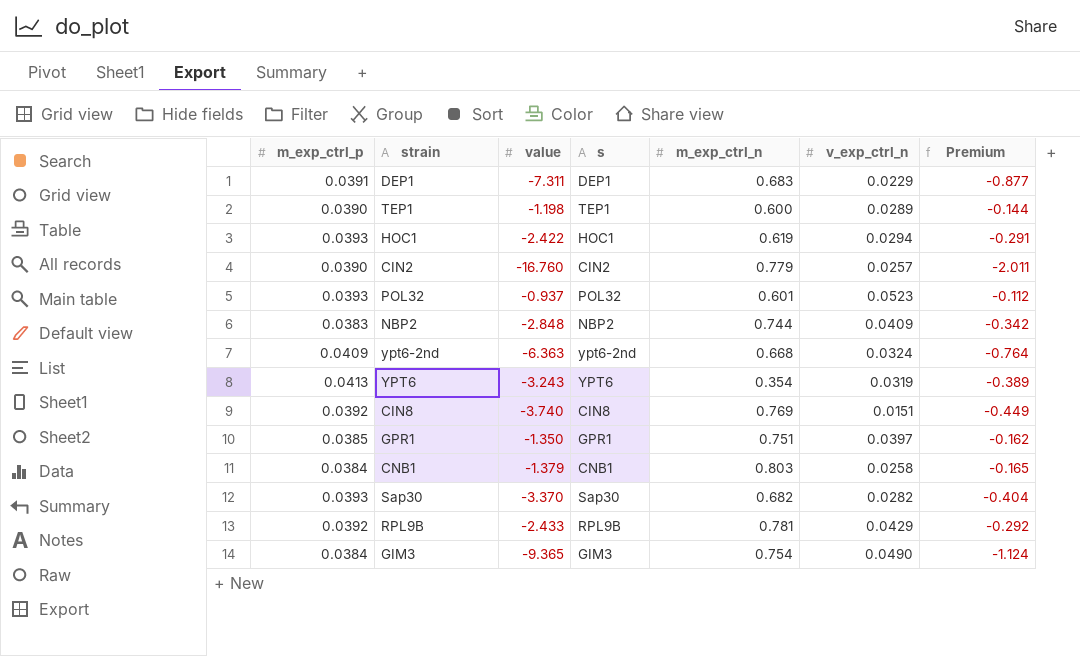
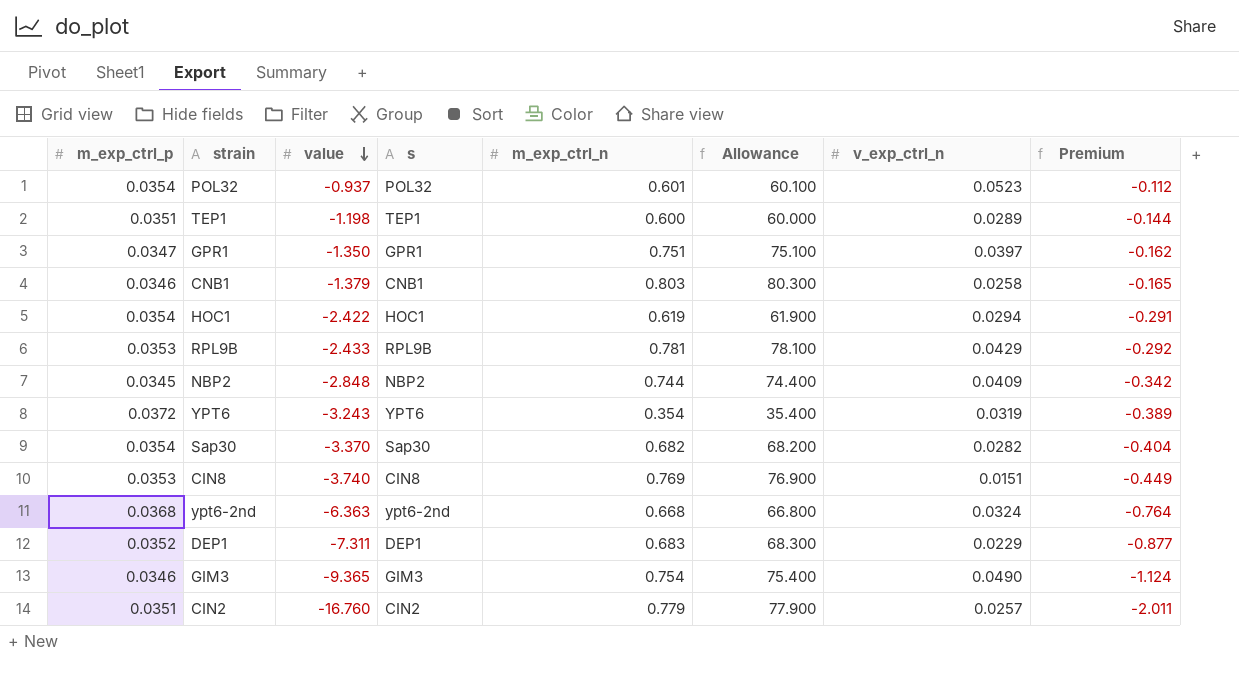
row order: none -> value descending
column Allowance | formula: none -> [m_exp_ctrl_n] * 100
POL32 | m_exp_ctrl_p: 0.0393 -> 0.0354
TEP1 | m_exp_ctrl_p: 0.0390 -> 0.0351
GPR1 | m_exp_ctrl_p: 0.0385 -> 0.0347
CNB1 | m_exp_ctrl_p: 0.0384 -> 0.0346
HOC1 | m_exp_ctrl_p: 0.0393 -> 0.0354
RPL9B | m_exp_ctrl_p: 0.0392 -> 0.0353
NBP2 | m_exp_ctrl_p: 0.0383 -> 0.0345
YPT6 | m_exp_ctrl_p: 0.0413 -> 0.0372
Sap30 | m_exp_ctrl_p: 0.0393 -> 0.0354
CIN8 | m_exp_ctrl_p: 0.0392 -> 0.0353
ypt6-2nd | m_exp_ctrl_p: 0.0409 -> 0.0368
DEP1 | m_exp_ctrl_p: 0.0391 -> 0.0352
GIM3 | m_exp_ctrl_p: 0.0384 -> 0.0346
CIN2 | m_exp_ctrl_p: 0.0390 -> 0.0351

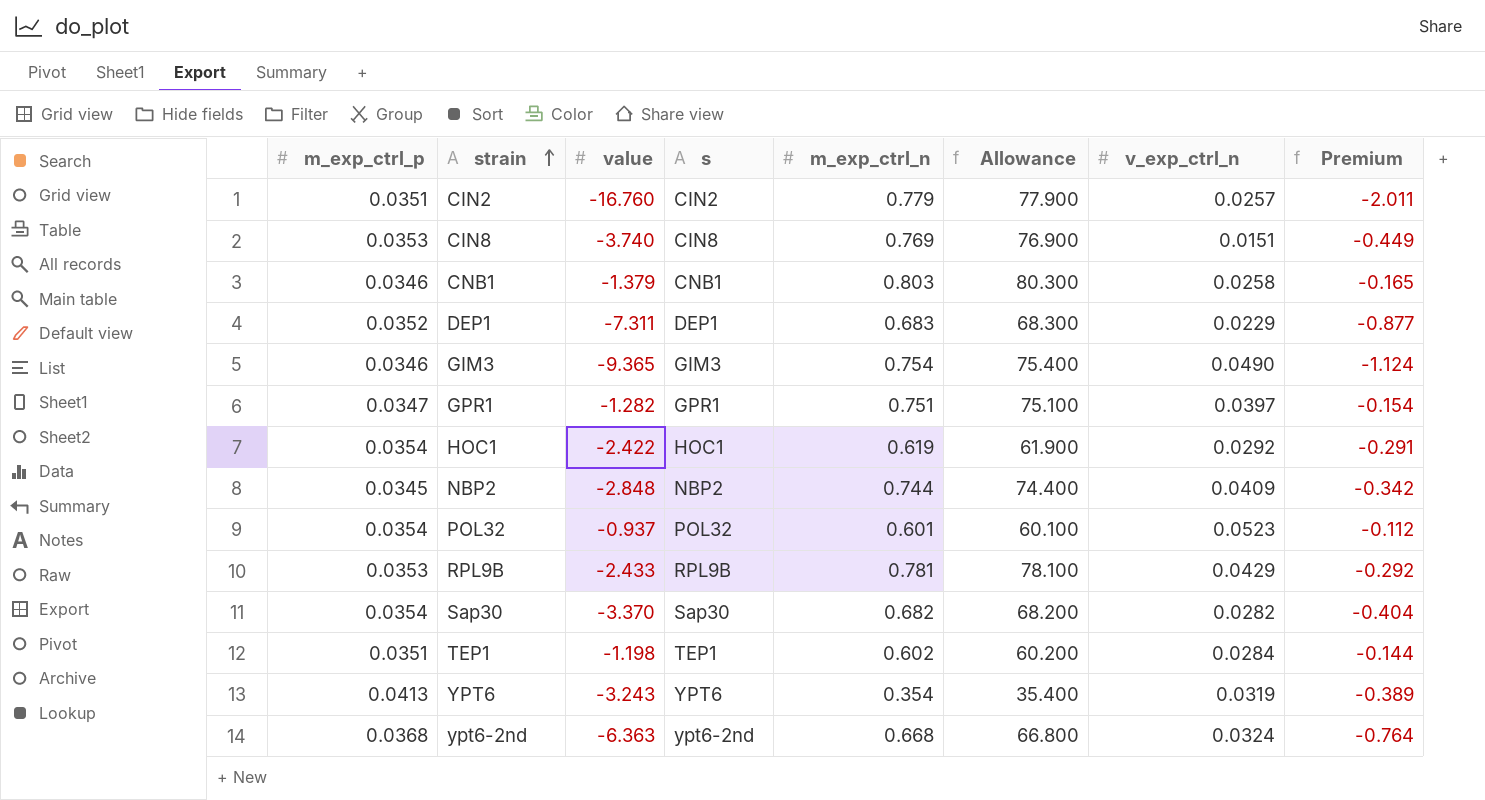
row order: value descending -> strain ascending
GPR1 | value: -1.350 -> -1.282
GPR1 | Premium: -0.162 -> -0.154
HOC1 | v_exp_ctrl_n: 0.0294 -> 0.0292
TEP1 | m_exp_ctrl_n: 0.600 -> 0.602
TEP1 | Allowance: 60.000 -> 60.200
TEP1 | v_exp_ctrl_n: 0.0289 -> 0.0284
YPT6 | m_exp_ctrl_p: 0.0372 -> 0.0413

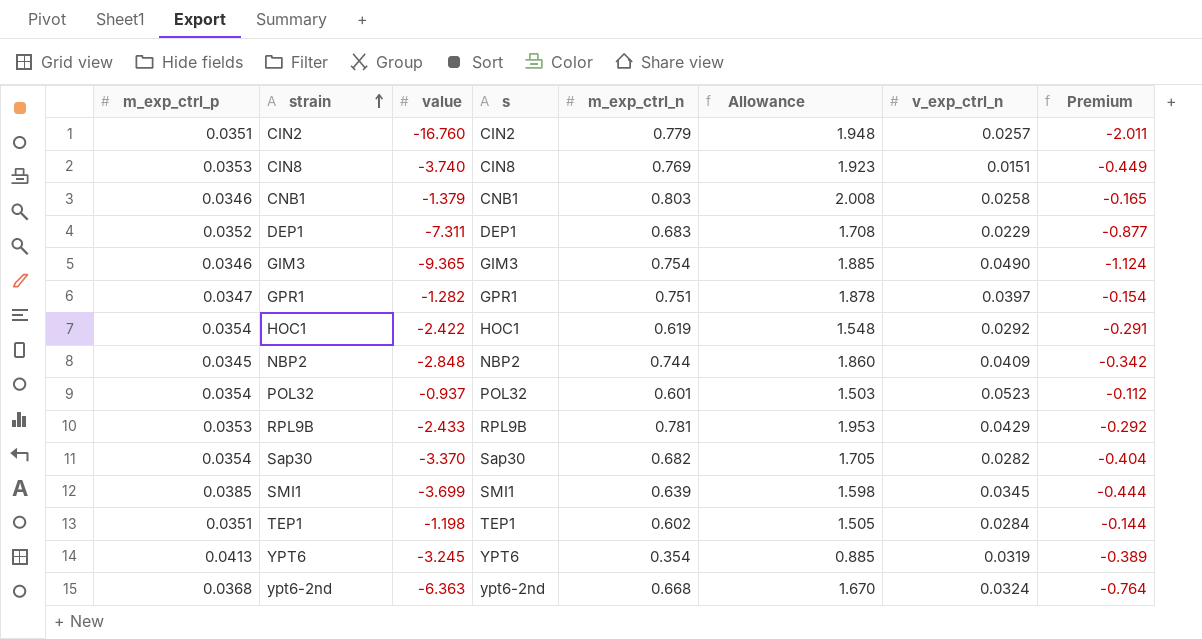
column Allowance | formula: [m_exp_ctrl_n] * 100 -> [m_exp_ctrl_n] * 2.5
row SMI1: none -> 0.0385 | -3.699 | SMI1 | 0.639 | 1.598 | 0.0345 | -0.444
YPT6 | value: -3.243 -> -3.245

